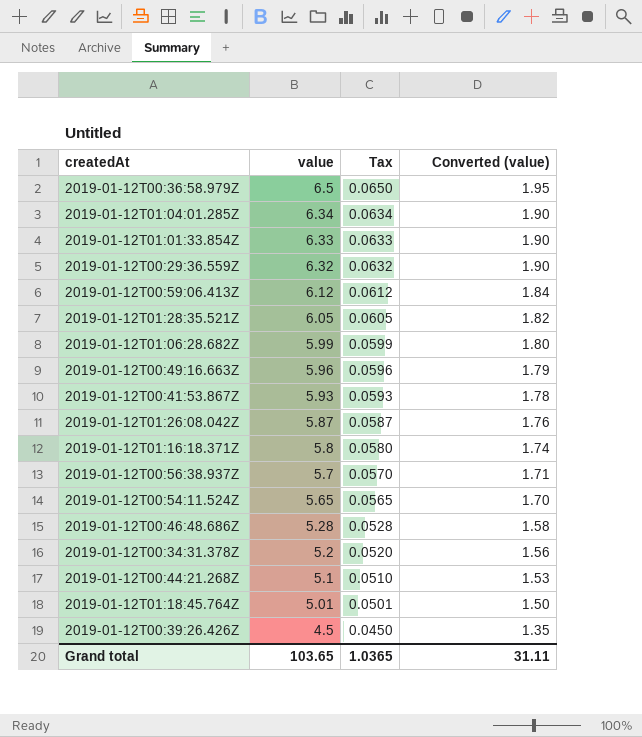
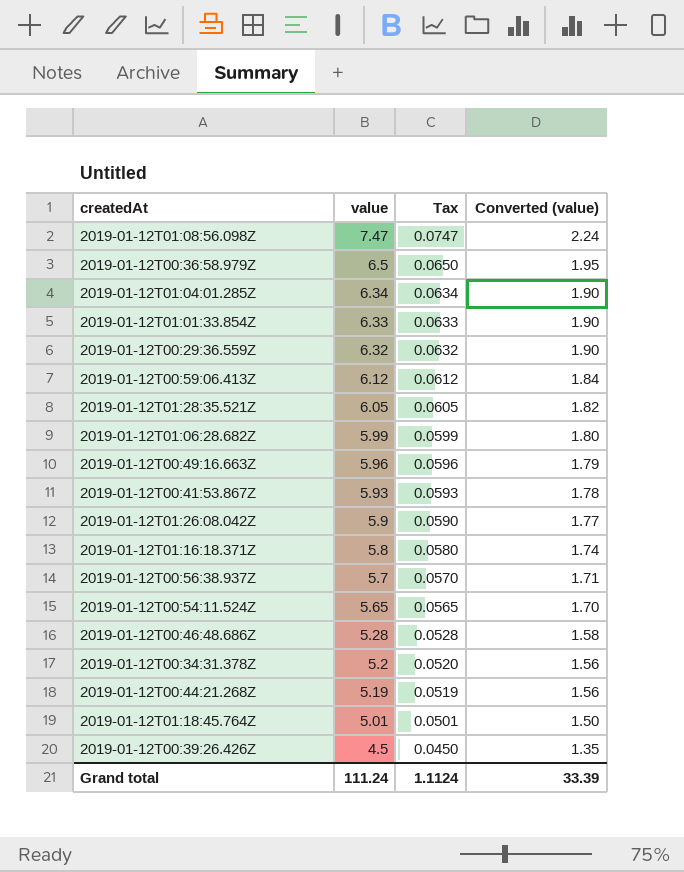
row 2019-01-12T01:08:56.098Z: none -> 7.47 | 0.0747 | 2.24
2019-01-12T01:26:08.042Z | value: 5.87 -> 5.9
2019-01-12T01:26:08.042Z | Tax: 0.0587 -> 0.0590
2019-01-12T01:26:08.042Z | Converted (value): 1.76 -> 1.77
2019-01-12T00:44:21.268Z | value: 5.1 -> 5.19
2019-01-12T00:44:21.268Z | Tax: 0.0510 -> 0.0519
2019-01-12T00:44:21.268Z | Converted (value): 1.53 -> 1.56
Grand total | value: 103.65 -> 111.24
Grand total | Tax: 1.0365 -> 1.1124
Grand total | Converted (value): 31.11 -> 33.39

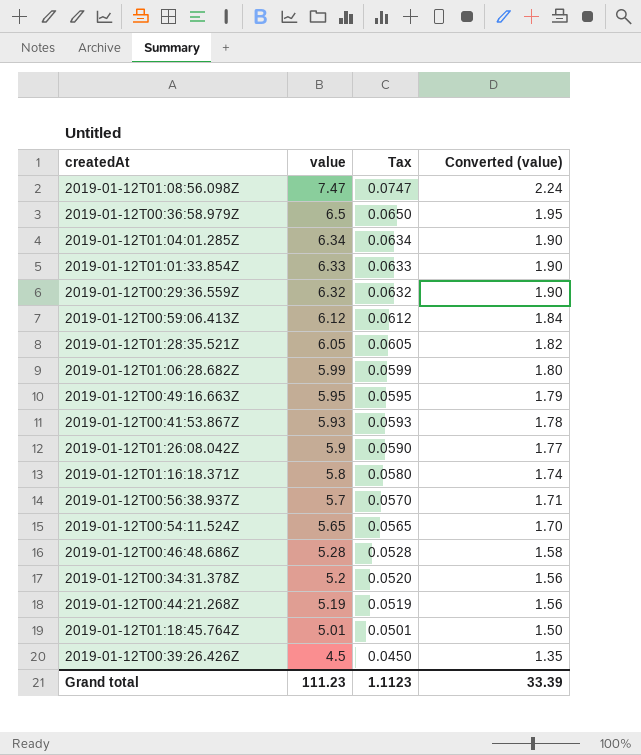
2019-01-12T00:49:16.663Z | value: 5.96 -> 5.95
2019-01-12T00:49:16.663Z | Tax: 0.0596 -> 0.0595
Grand total | value: 111.24 -> 111.23
Grand total | Tax: 1.1124 -> 1.1123

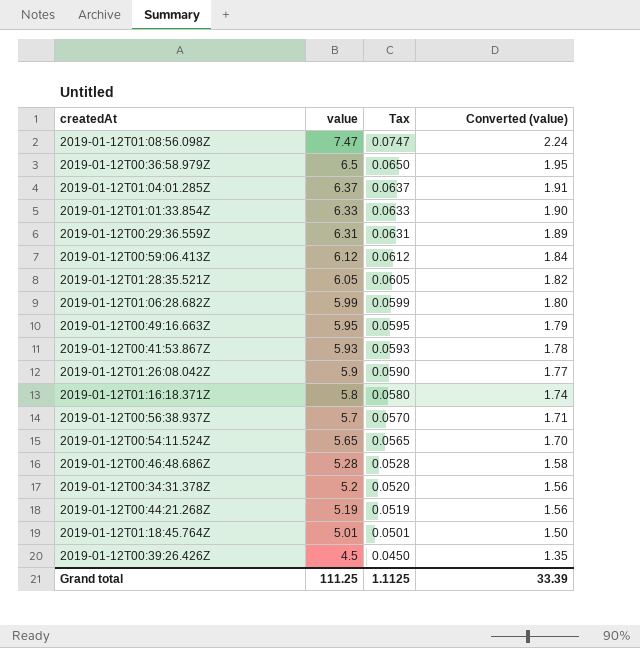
2019-01-12T01:04:01.285Z | value: 6.34 -> 6.37
2019-01-12T01:04:01.285Z | Tax: 0.0634 -> 0.0637
2019-01-12T01:04:01.285Z | Converted (value): 1.90 -> 1.91
2019-01-12T00:29:36.559Z | value: 6.32 -> 6.31
2019-01-12T00:29:36.559Z | Tax: 0.0632 -> 0.0631
2019-01-12T00:29:36.559Z | Converted (value): 1.90 -> 1.89
Grand total | value: 111.23 -> 111.25
Grand total | Tax: 1.1123 -> 1.1125

